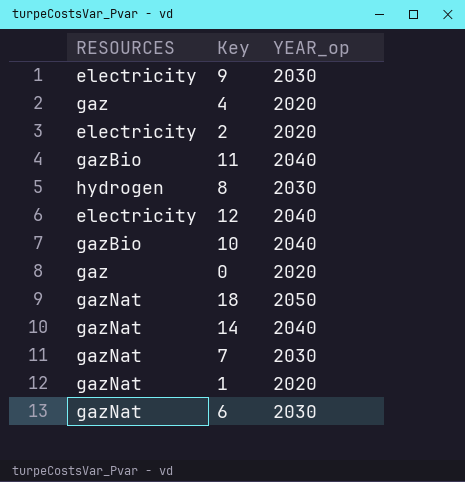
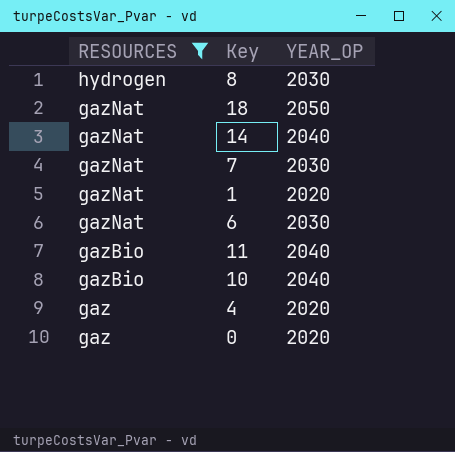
filter: none -> RESOURCES != electricity
row order: none -> RESOURCES descending
column name: YEAR_op -> YEAR_OP

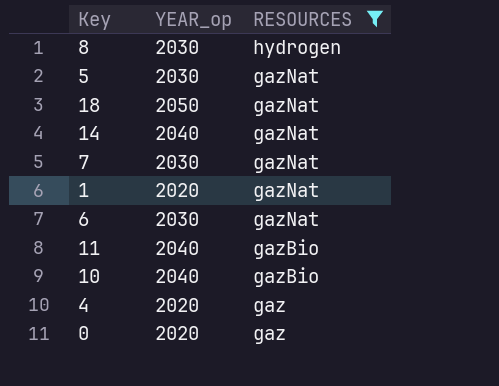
column name: YEAR_OP -> YEAR_op
column RESOURCES | position: 1 -> 3
row 5: none -> 2030 | gazNat

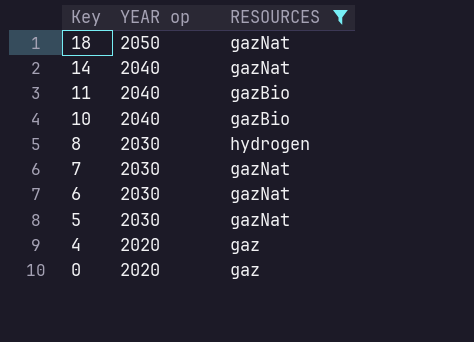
row order: RESOURCES descending -> Key descending
column name: YEAR_op -> YEAR op
row 1: 2020 | gazNat -> none

